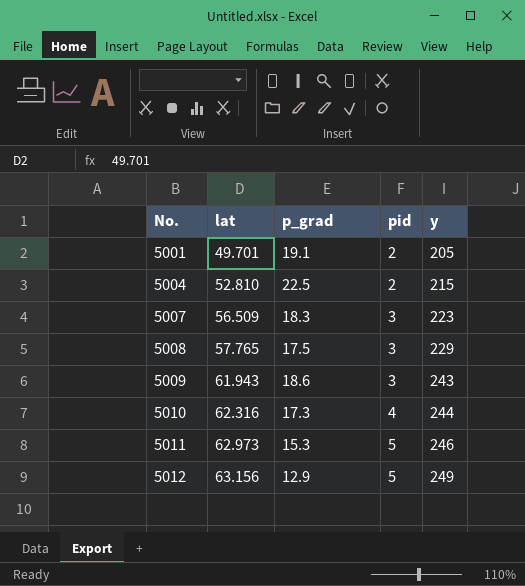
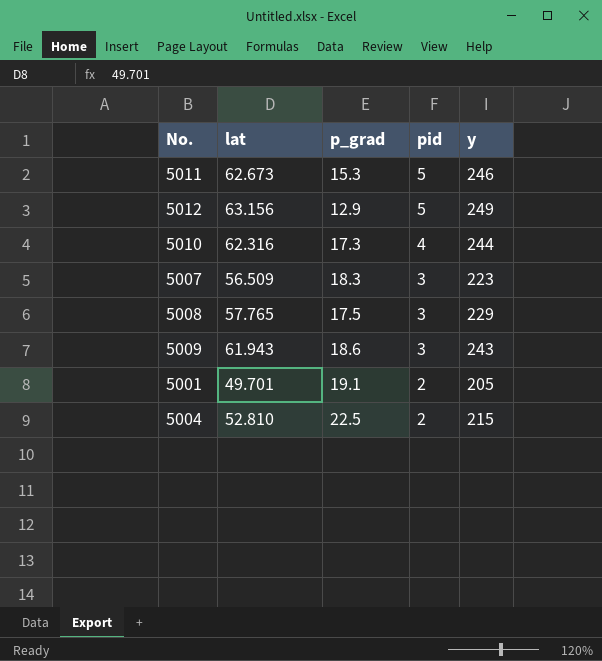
row order: No. ascending -> pid descending
5011 | lat: 62.973 -> 62.673

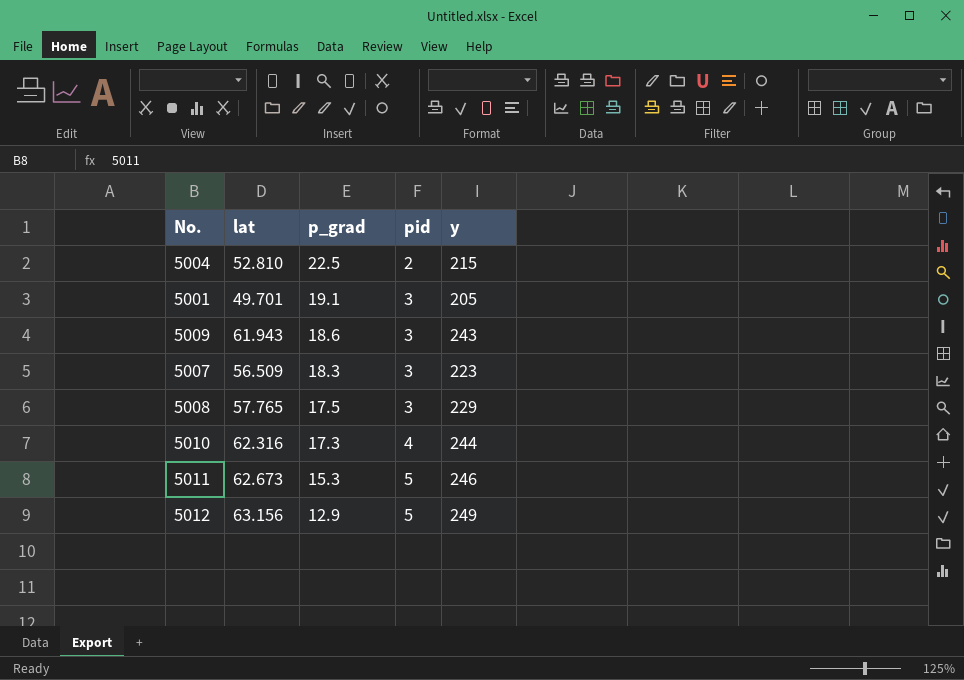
row order: pid descending -> p_grad descending
5001 | pid: 2 -> 3

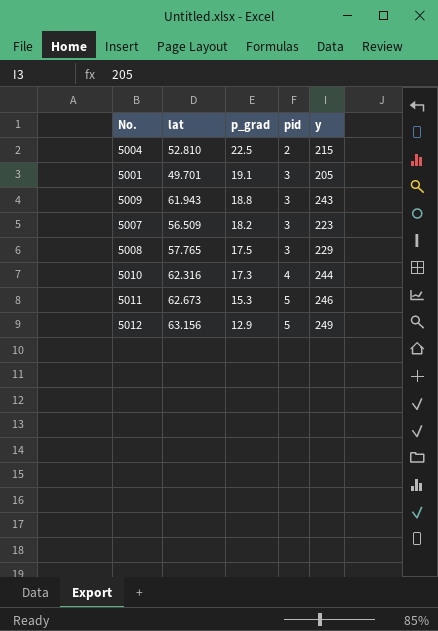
5009 | p_grad: 18.6 -> 18.8
5007 | p_grad: 18.3 -> 18.2

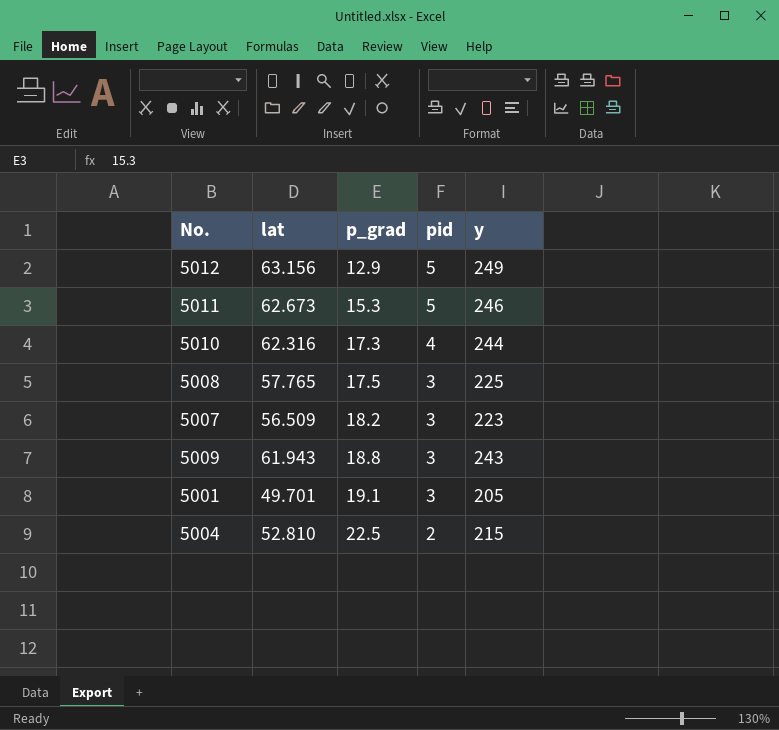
row order: p_grad descending -> p_grad ascending
5008 | y: 229 -> 225

